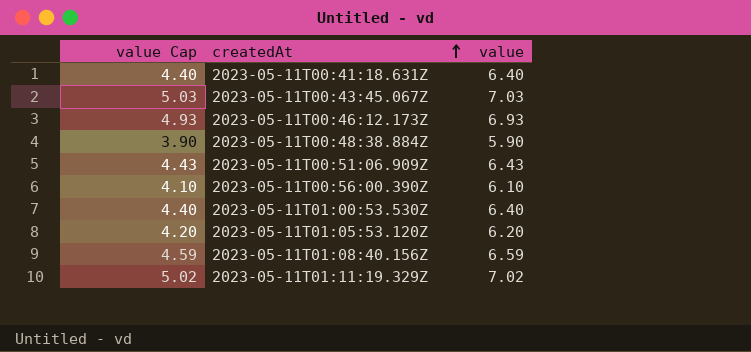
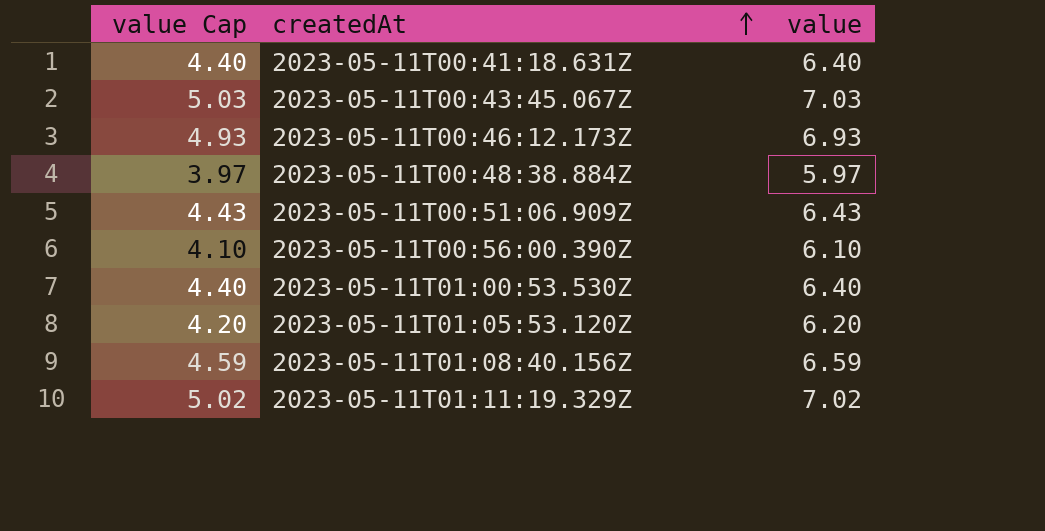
2023-05-11T00:48:38.884Z | value Cap: 3.90 -> 3.97
2023-05-11T00:48:38.884Z | value: 5.90 -> 5.97

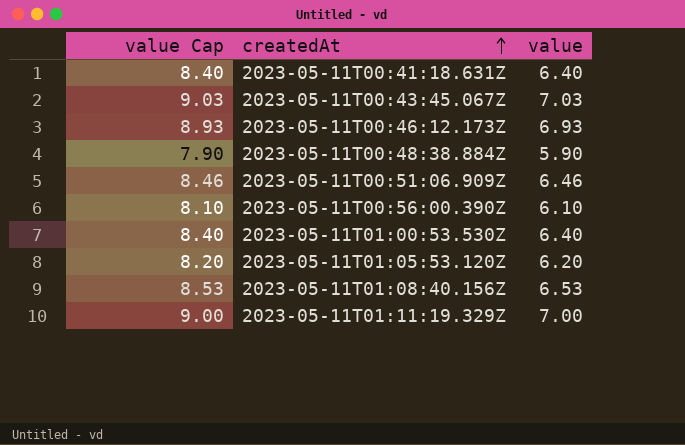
column value Cap | formula: [value] - 2 -> [value] + 2
2023-05-11T00:48:38.884Z | value: 5.97 -> 5.90
2023-05-11T00:51:06.909Z | value: 6.43 -> 6.46
2023-05-11T01:08:40.156Z | value: 6.59 -> 6.53
2023-05-11T01:11:19.329Z | value: 7.02 -> 7.00

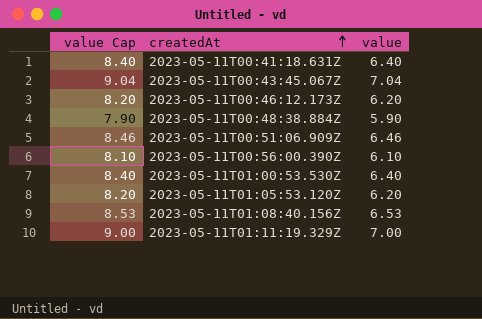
2023-05-11T00:43:45.067Z | value Cap: 9.03 -> 9.04
2023-05-11T00:43:45.067Z | value: 7.03 -> 7.04
2023-05-11T00:46:12.173Z | value Cap: 8.93 -> 8.20
2023-05-11T00:46:12.173Z | value: 6.93 -> 6.20

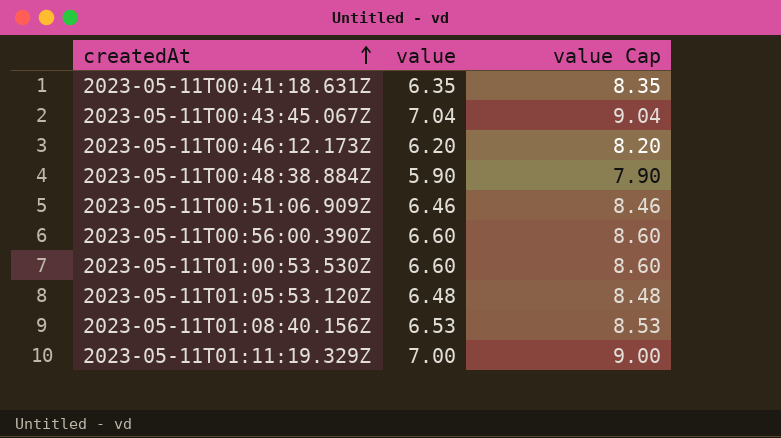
column value Cap | position: 1 -> 3
2023-05-11T00:41:18.631Z | value: 6.40 -> 6.35
2023-05-11T00:41:18.631Z | value Cap: 8.40 -> 8.35
2023-05-11T00:56:00.390Z | value: 6.10 -> 6.60
2023-05-11T00:56:00.390Z | value Cap: 8.10 -> 8.60
2023-05-11T01:00:53.530Z | value: 6.40 -> 6.60
2023-05-11T01:00:53.530Z | value Cap: 8.40 -> 8.60
2023-05-11T01:05:53.120Z | value: 6.20 -> 6.48
2023-05-11T01:05:53.120Z | value Cap: 8.20 -> 8.48

